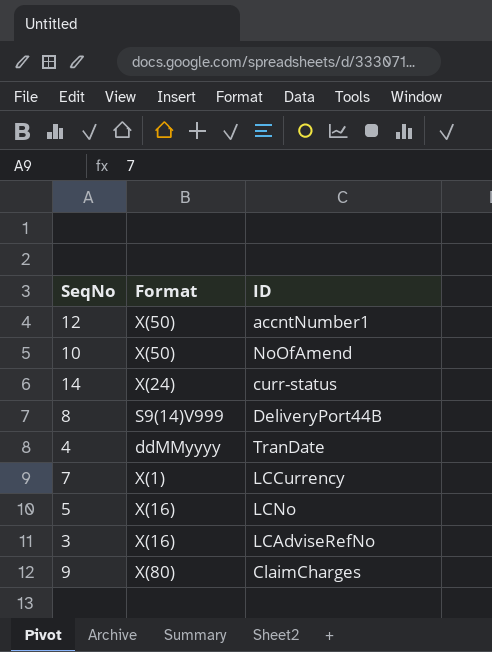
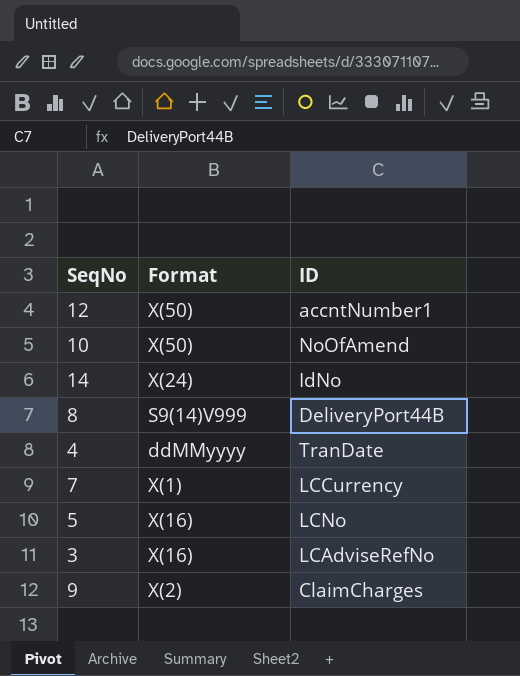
14 | ID: curr-status -> IdNo
9 | Format: X(80) -> X(2)

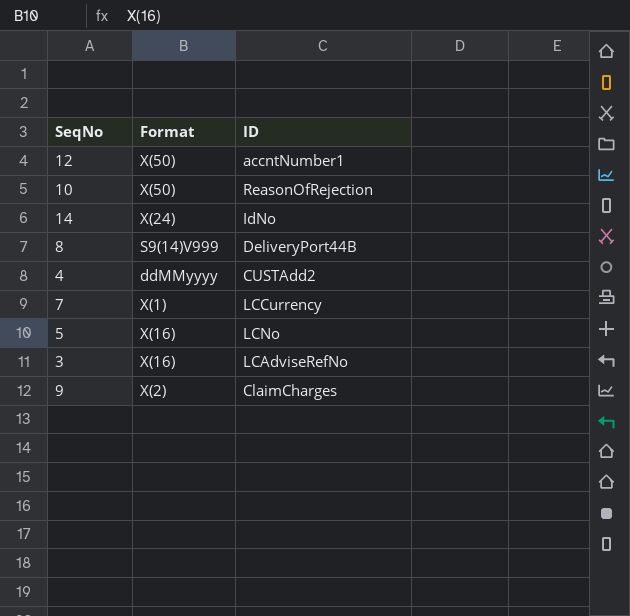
10 | ID: NoOfAmend -> ReasonOfRejection
4 | ID: TranDate -> CUSTAdd2

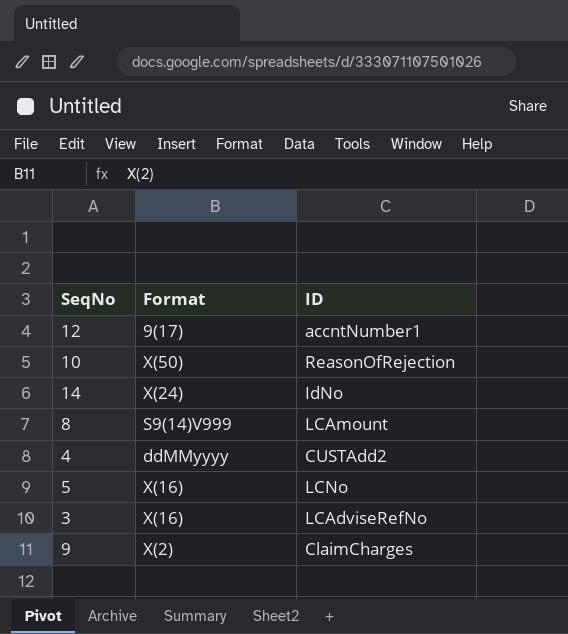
row 7: X(1) | LCCurrency -> none
12 | Format: X(50) -> 9(17)
8 | ID: DeliveryPort44B -> LCAmount

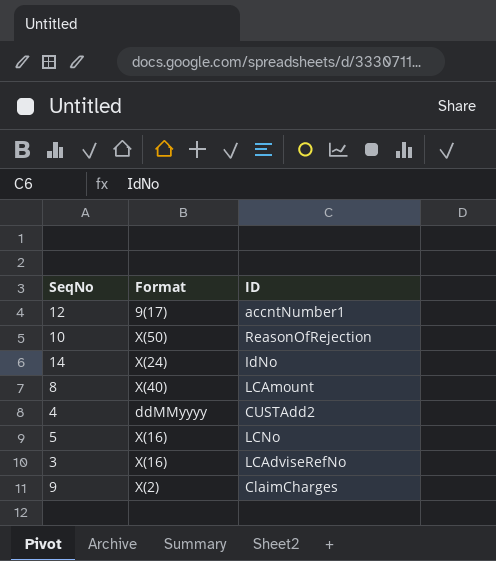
8 | Format: S9(14)V999 -> X(40)

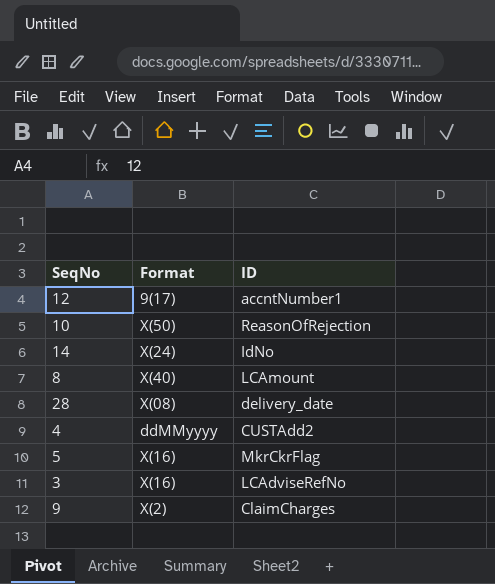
row 28: none -> X(08) | delivery_date
5 | ID: LCNo -> MkrCkrFlag

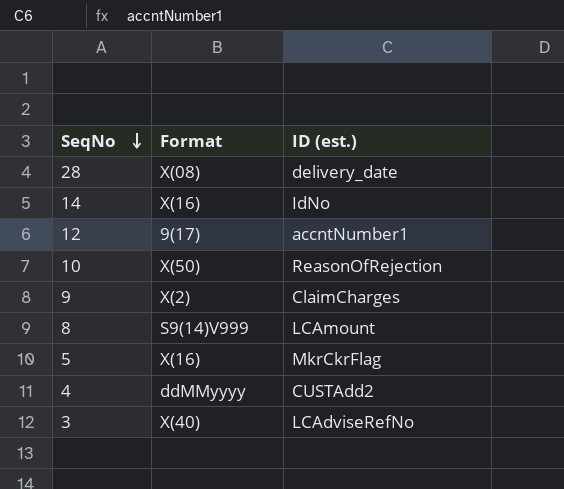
row order: none -> SeqNo descending
column name: ID -> ID (est.)
14 | Format: X(24) -> X(16)
8 | Format: X(40) -> S9(14)V999
3 | Format: X(16) -> X(40)

